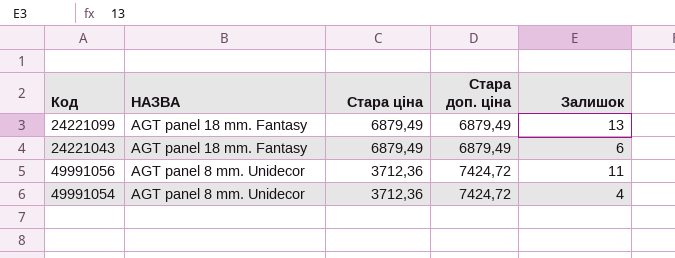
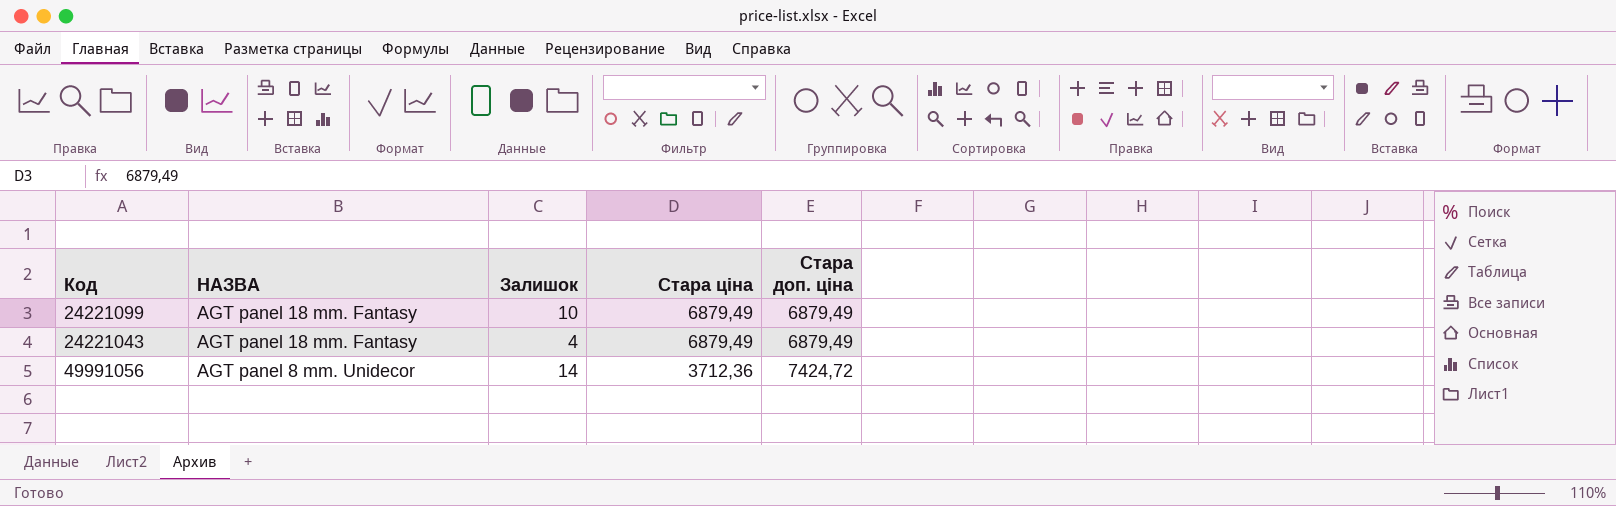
column Залишок | position: 5 -> 3
row 49991054: AGT panel 8 mm. Unidecor | 3712,36 | 7424,72 | 4 -> none
24221099 | Залишок: 13 -> 10
24221043 | Залишок: 6 -> 4
49991056 | Залишок: 11 -> 14

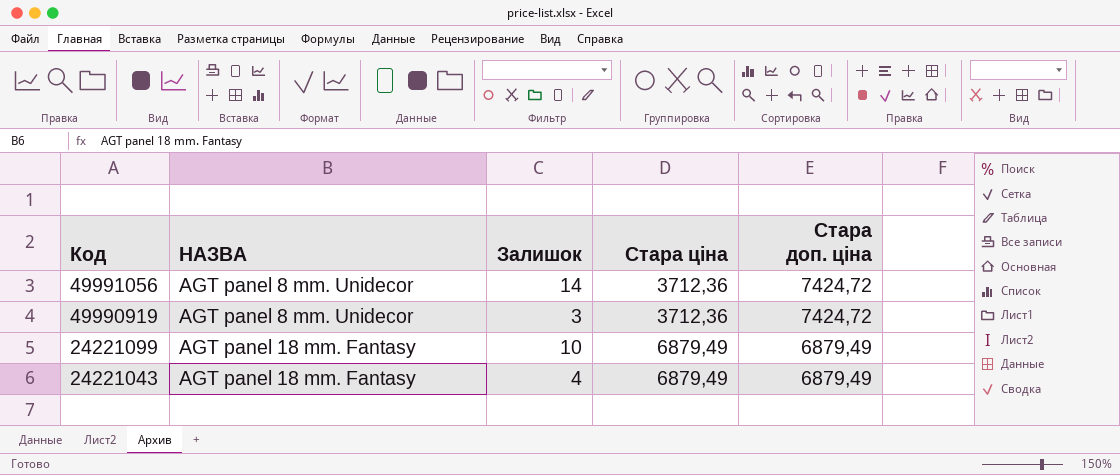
row order: НАЗВА descending -> Код descending
row 49990919: none -> AGT panel 8 mm. Unidecor | 3 | 3712,36 | 7424,72

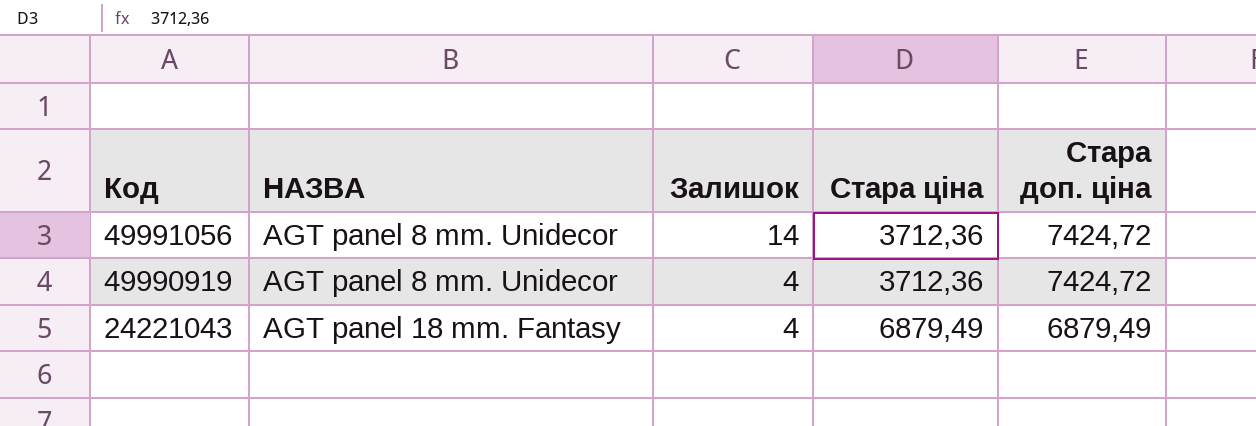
row 24221099: AGT panel 18 mm. Fantasy | 10 | 6879,49 | 6879,49 -> none
49990919 | Залишок: 3 -> 4

